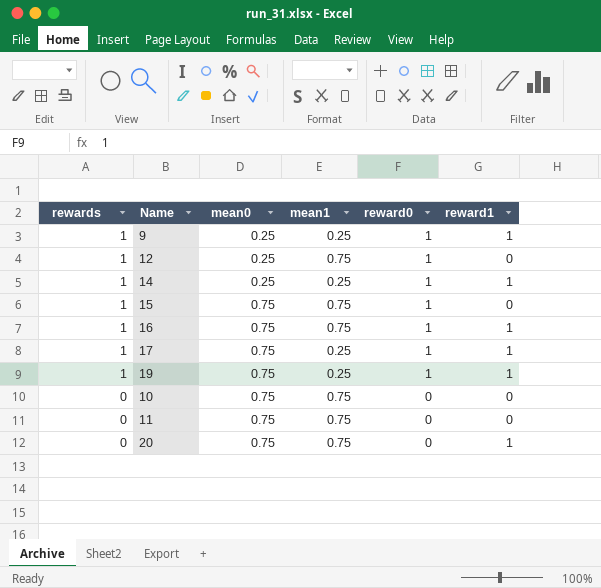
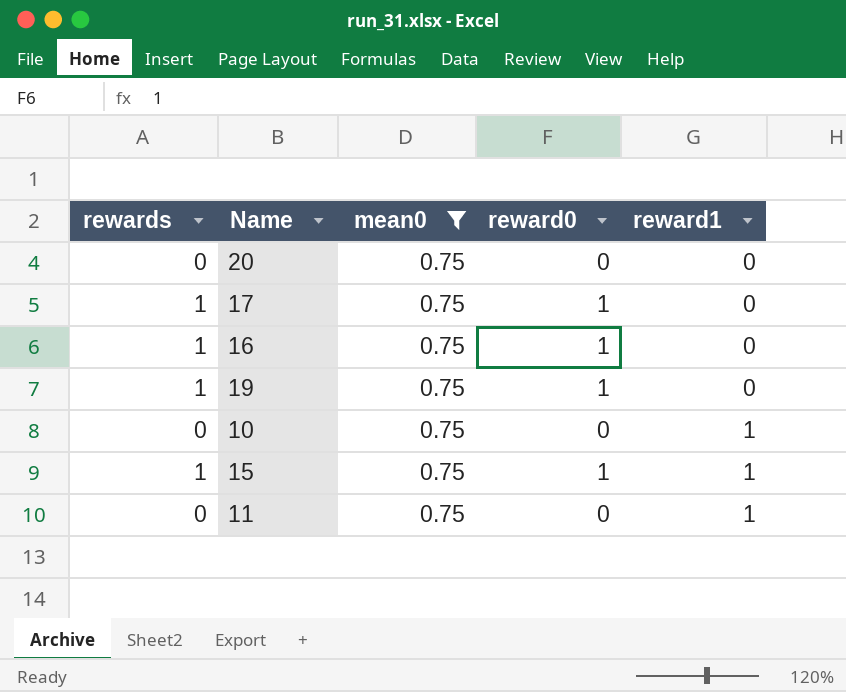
filter: none -> mean0 = 0.75
row order: rewards descending -> reward1 ascending
column mean1 | position: 4 -> none
20 | reward1: 1 -> 0
17 | reward1: 1 -> 0
16 | reward1: 1 -> 0
19 | reward1: 1 -> 0
10 | reward1: 0 -> 1
15 | reward1: 0 -> 1
11 | reward1: 0 -> 1

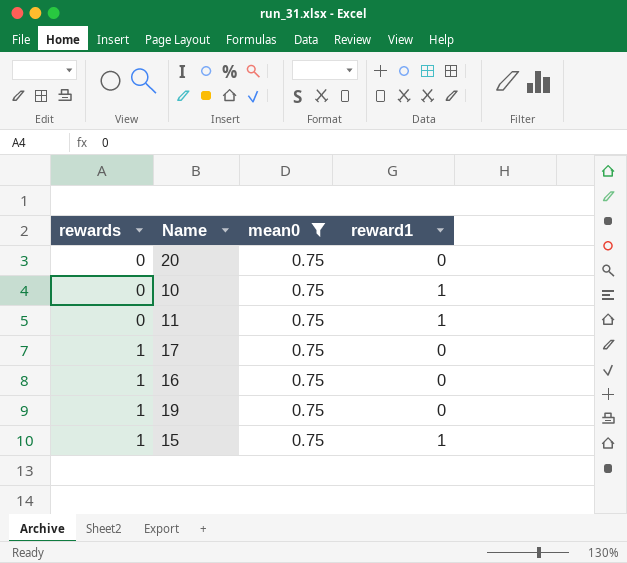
row order: reward1 ascending -> rewards ascending
column reward0 | position: 4 -> none

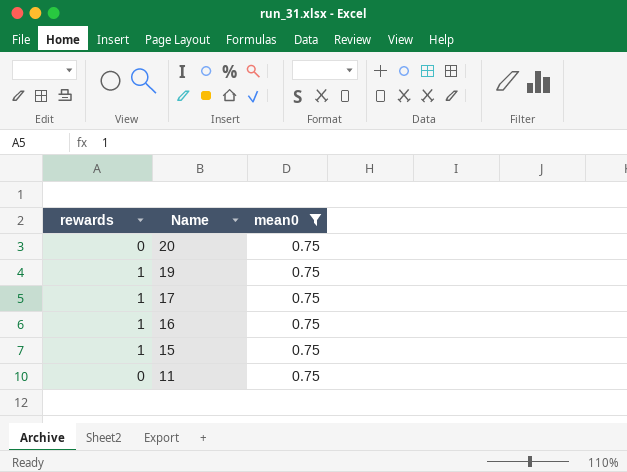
row order: rewards ascending -> Name descending
column reward1 | position: 4 -> none
row 10: 0 | 0.75 | 1 -> none

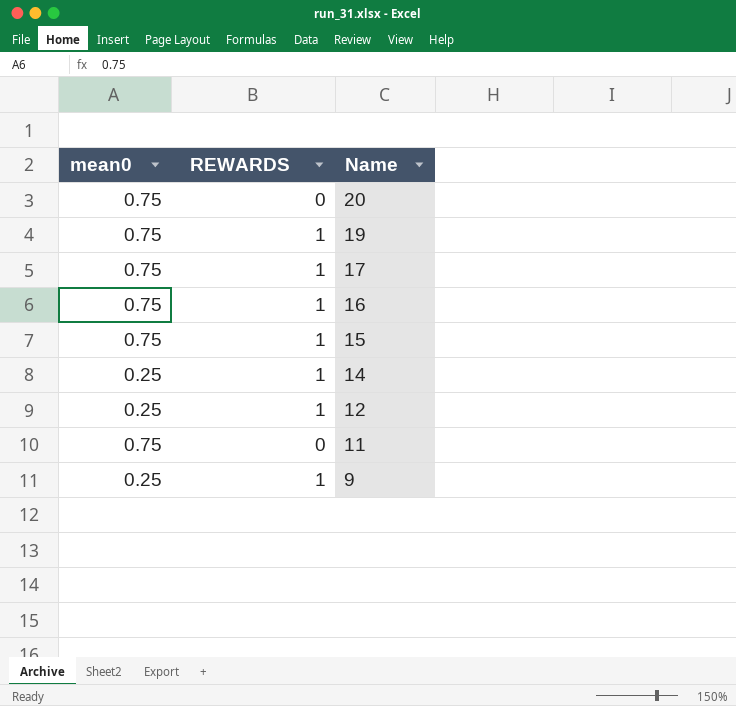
filter: mean0 = 0.75 -> none
column mean0 | position: 3 -> 1
column name: rewards -> REWARDS

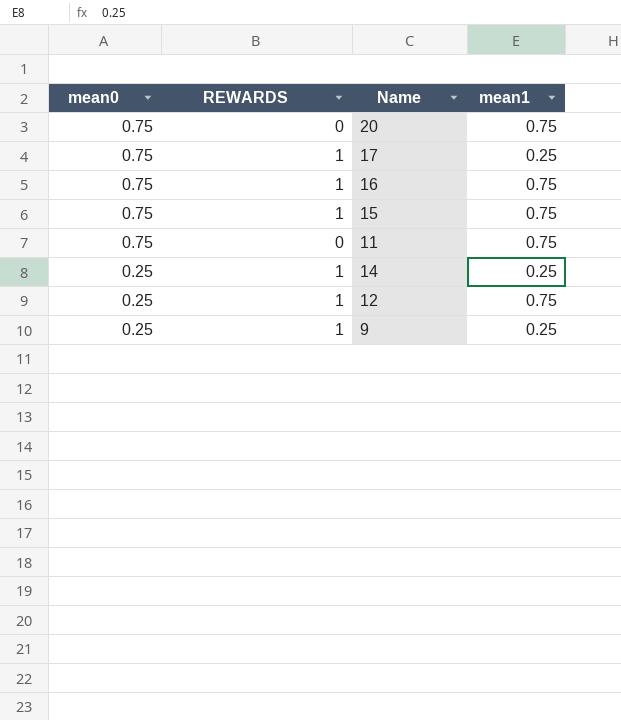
row order: Name descending -> mean0 descending
column mean1 | position: none -> 4
row 19: 0.75 | 1 -> none

